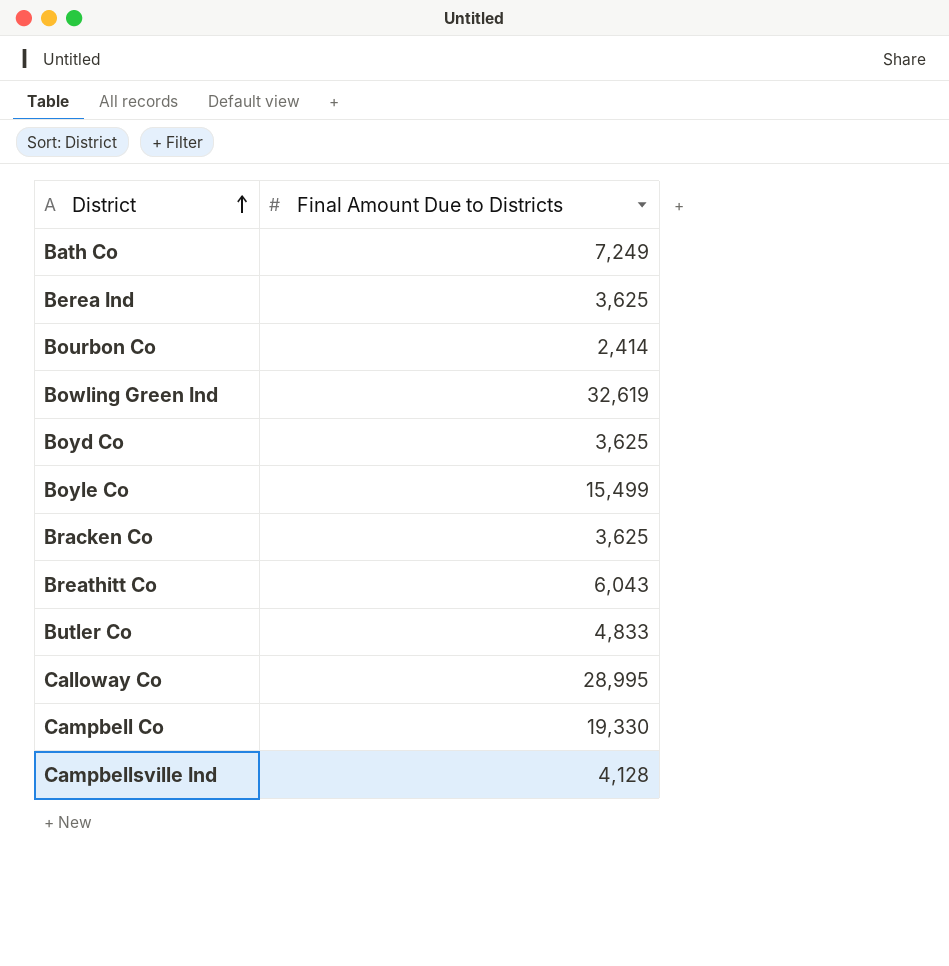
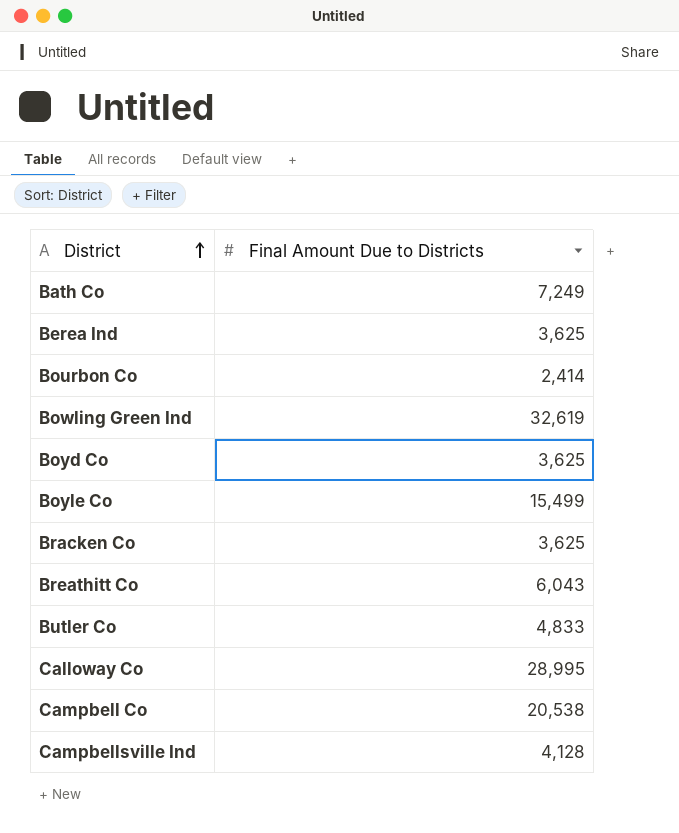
Campbell Co | Final Amount Due to Districts: 19,330 -> 20,538

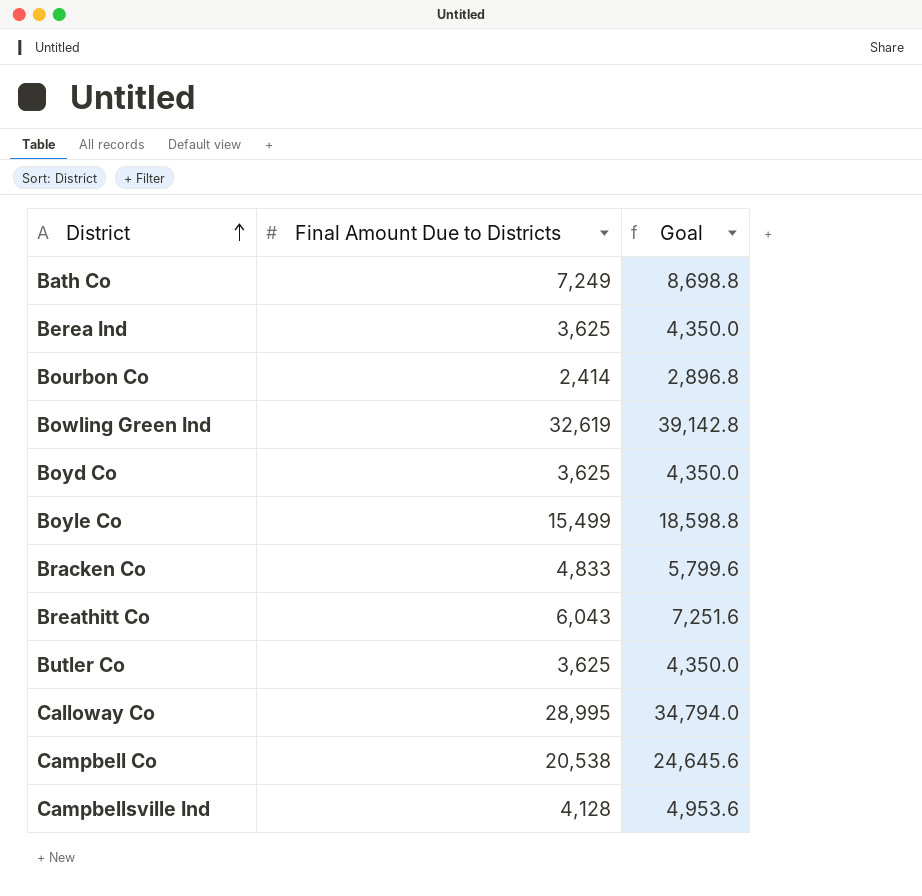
column Goal | formula: none -> [Final Amount Due to Districts] * 1.2
Bracken Co | Final Amount Due to Districts: 3,625 -> 4,833
Butler Co | Final Amount Due to Districts: 4,833 -> 3,625

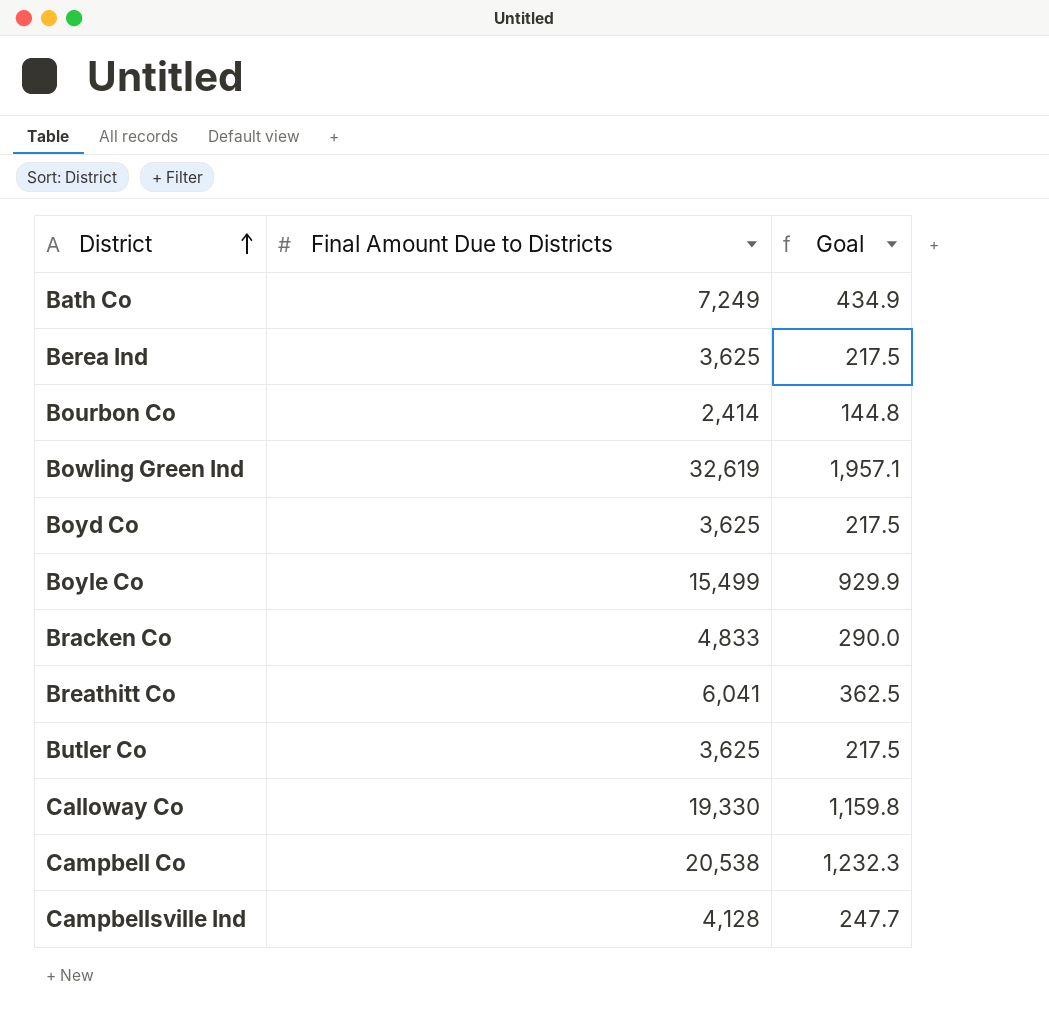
column Goal | formula: [Final Amount Due to Districts] * 1.2 -> [Final Amount Due to Districts] * 0.06
Breathitt Co | Final Amount Due to Districts: 6,043 -> 6,041
Calloway Co | Final Amount Due to Districts: 28,995 -> 19,330

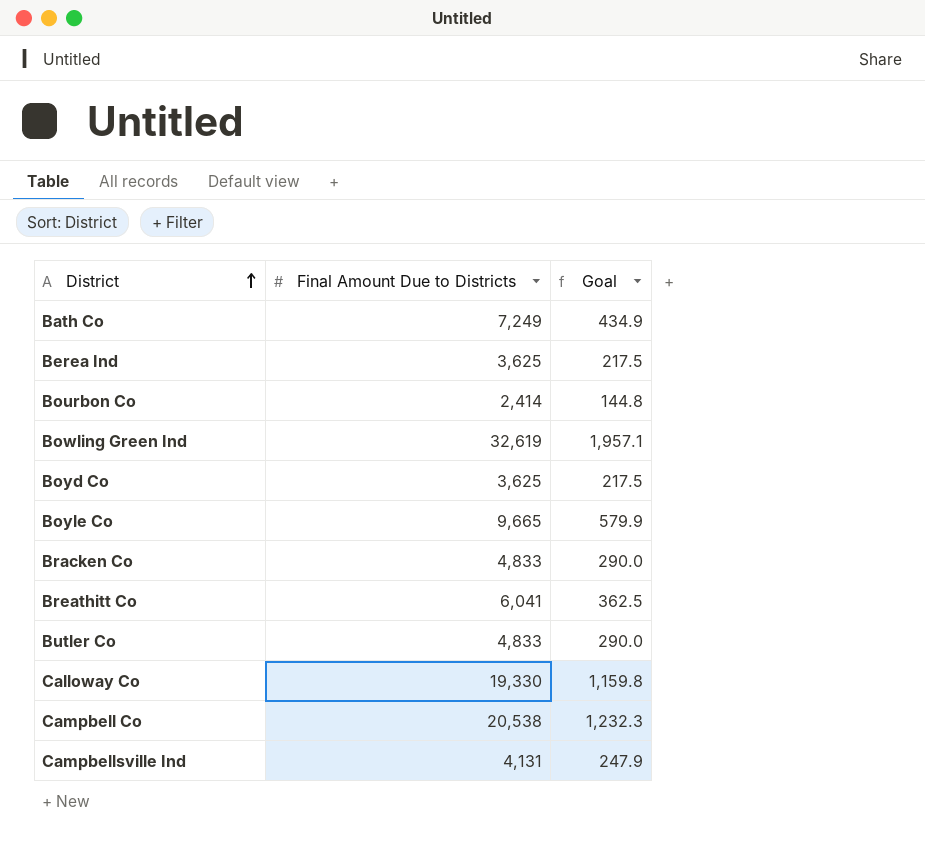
Boyle Co | Final Amount Due to Districts: 15,499 -> 9,665
Boyle Co | Goal: 929.9 -> 579.9
Butler Co | Final Amount Due to Districts: 3,625 -> 4,833
Butler Co | Goal: 217.5 -> 290.0
Campbellsville Ind | Final Amount Due to Districts: 4,128 -> 4,131
Campbellsville Ind | Goal: 247.7 -> 247.9

